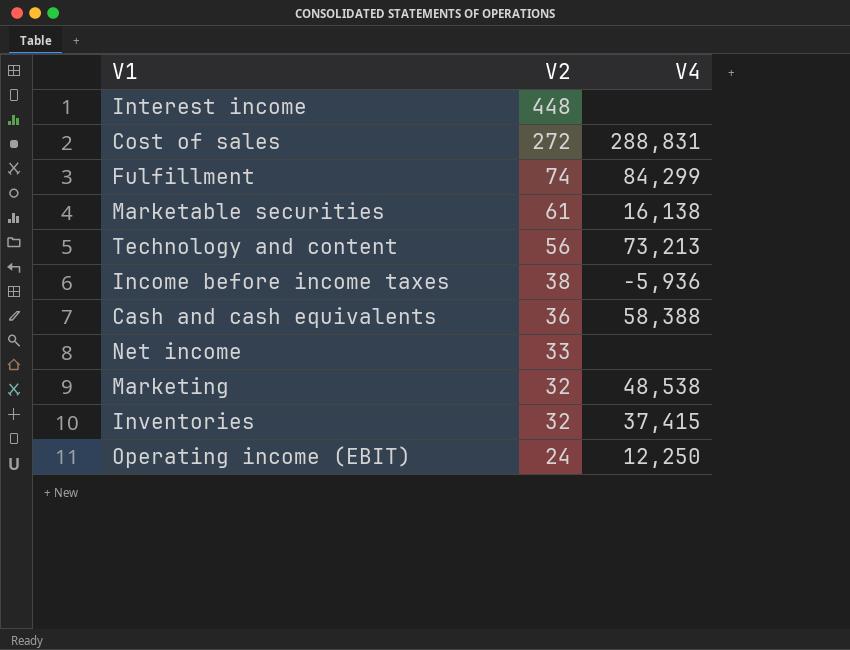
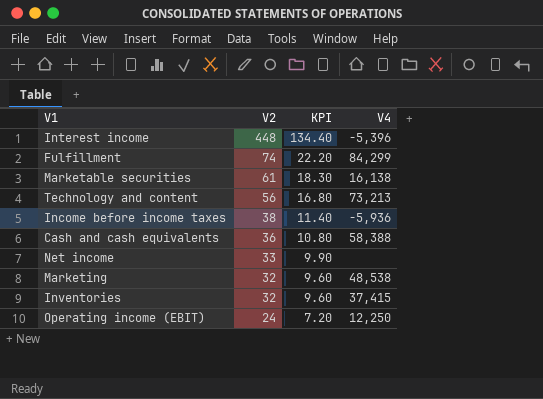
column KPI | formula: none -> [V2] * 0.3
row Cost of sales: 272 | 288,831 -> none
Interest income | V4: none -> -5,396

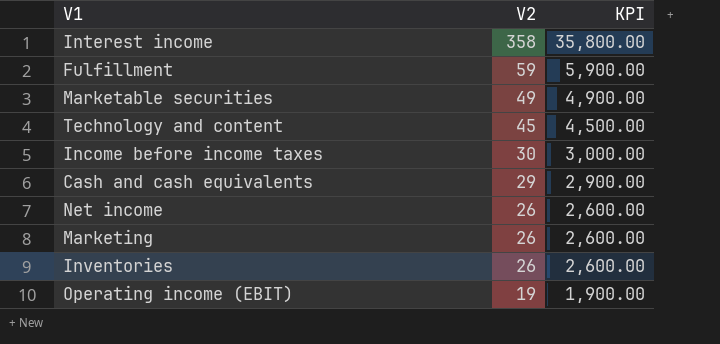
column V4 | position: 4 -> none
column KPI | formula: [V2] * 0.3 -> [V2] * 100
Interest income | V2: 448 -> 358
Fulfillment | V2: 74 -> 59
Marketable securities | V2: 61 -> 49
Technology and content | V2: 56 -> 45
Income before income taxes | V2: 38 -> 30
Cash and cash equivalents | V2: 36 -> 29
Net income | V2: 33 -> 26
Marketing | V2: 32 -> 26
Inventories | V2: 32 -> 26
Operating income (EBIT) | V2: 24 -> 19

